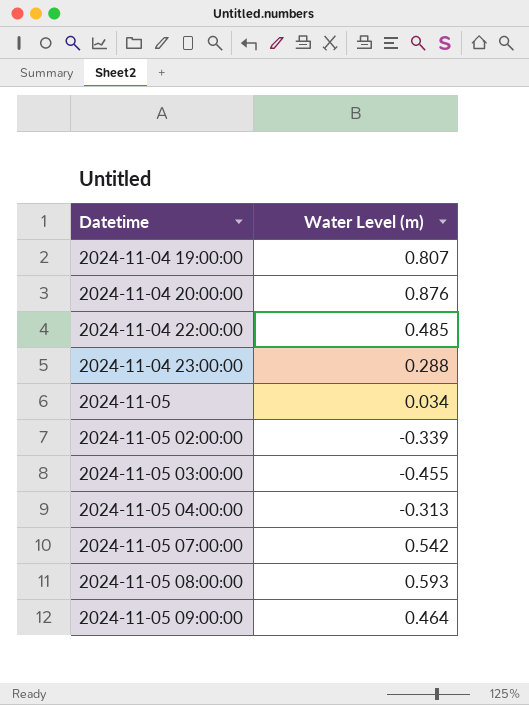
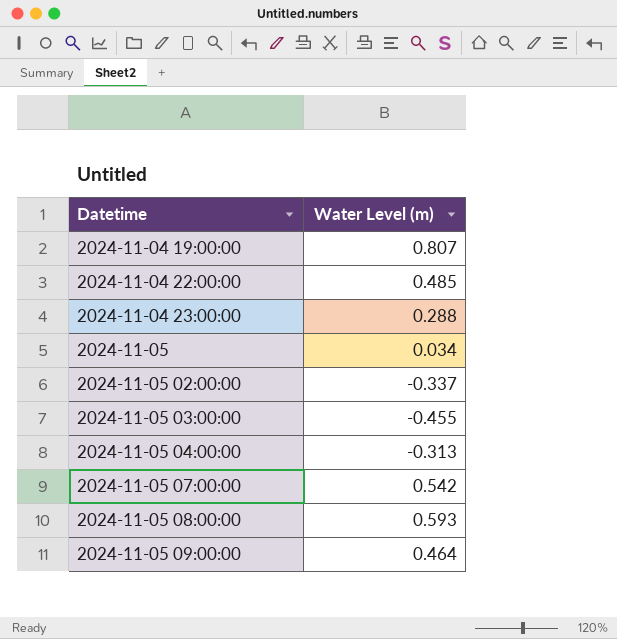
row 2024-11-04 20:00:00: 0.876 -> none
2024-11-05 02:00:00 | Water Level (m): -0.339 -> -0.337

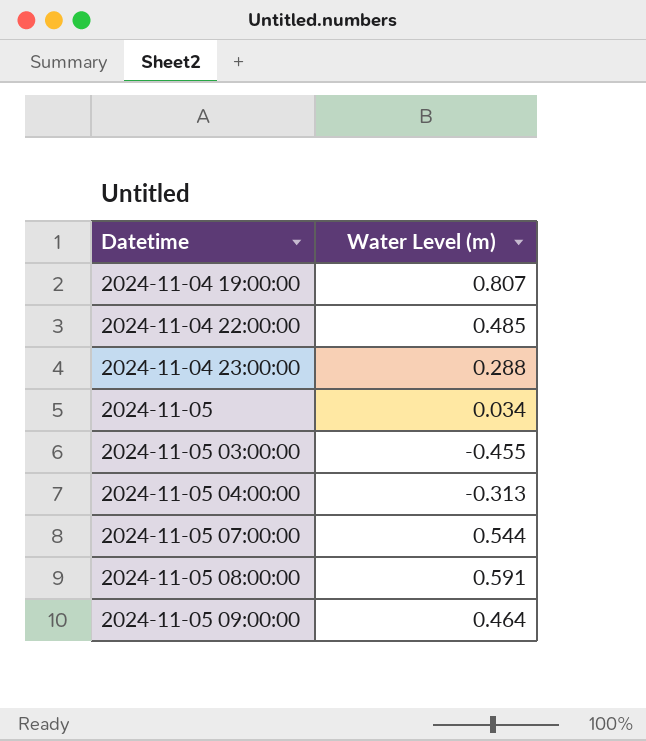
row 2024-11-05 02:00:00: -0.337 -> none
2024-11-05 07:00:00 | Water Level (m): 0.542 -> 0.544
2024-11-05 08:00:00 | Water Level (m): 0.593 -> 0.591

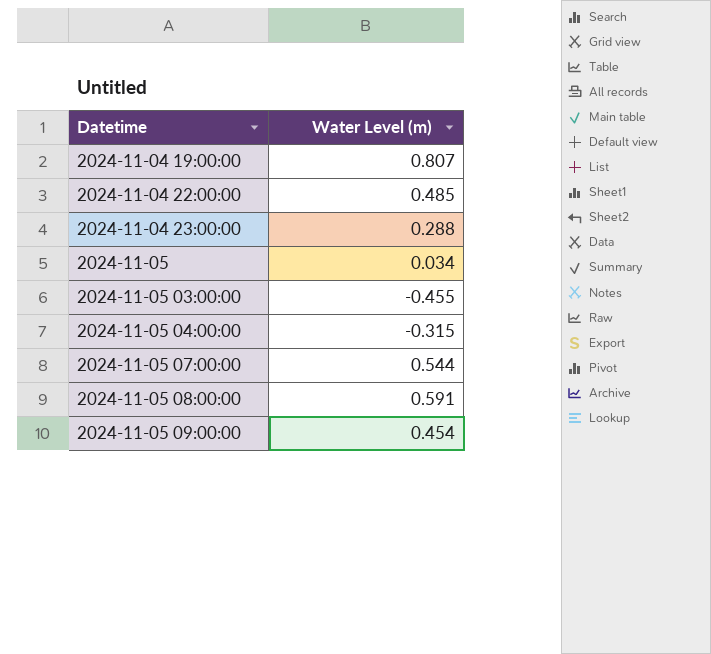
2024-11-05 04:00:00 | Water Level (m): -0.313 -> -0.315
2024-11-05 09:00:00 | Water Level (m): 0.464 -> 0.454

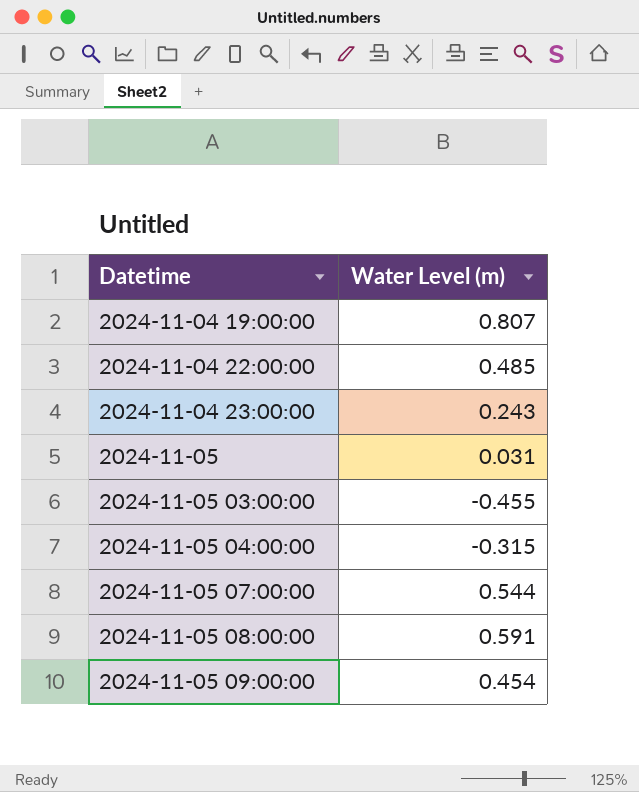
2024-11-04 23:00:00 | Water Level (m): 0.288 -> 0.243
2024-11-05 | Water Level (m): 0.034 -> 0.031

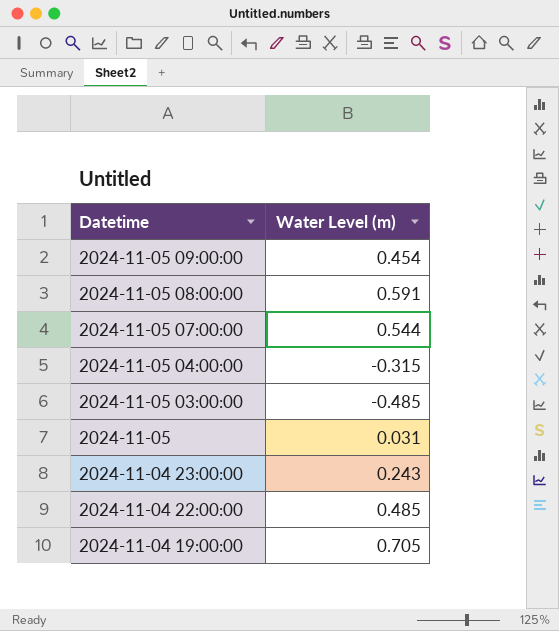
row order: Datetime ascending -> Datetime descending
2024-11-05 03:00:00 | Water Level (m): -0.455 -> -0.485
2024-11-04 19:00:00 | Water Level (m): 0.807 -> 0.705

